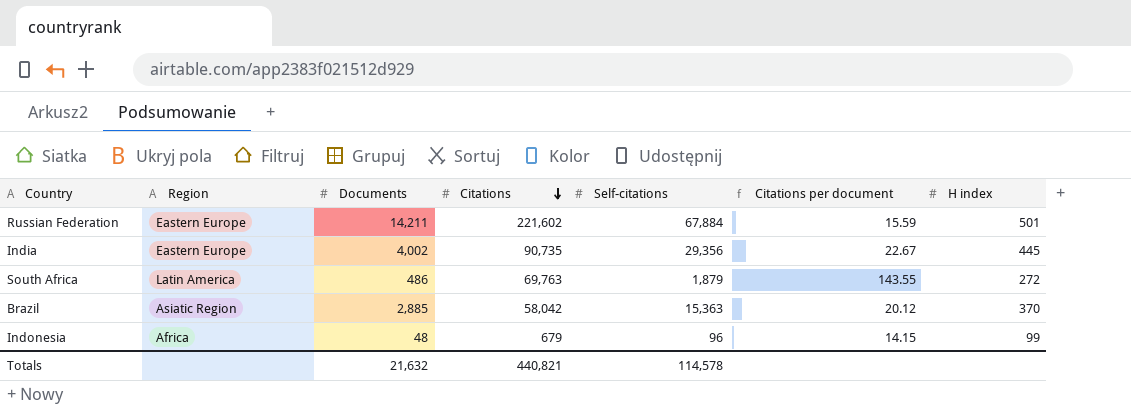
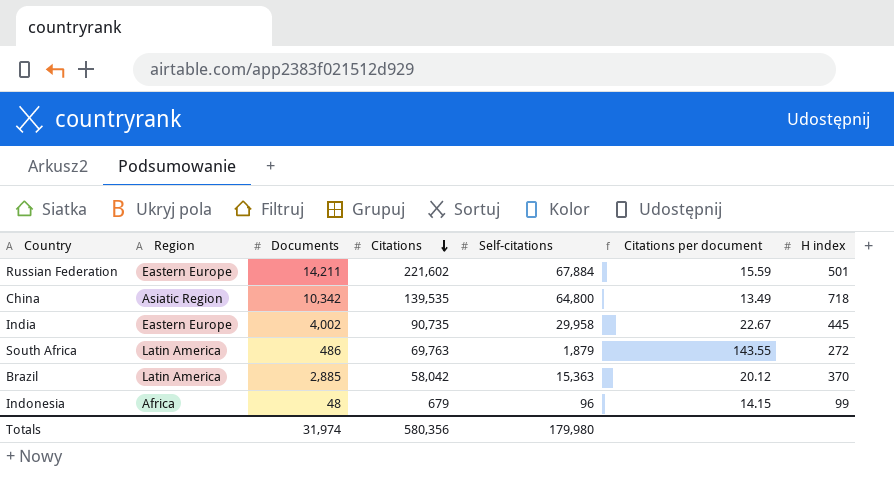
row China: none -> Asiatic Region | 10,342 | 139,535 | 64,800 | 13.49 | 718
India | Self-citations: 29,356 -> 29,958
Brazil | Region: Asiatic Region -> Latin America
Totals | Documents: 21,632 -> 31,974
Totals | Citations: 440,821 -> 580,356
Totals | Self-citations: 114,578 -> 179,980

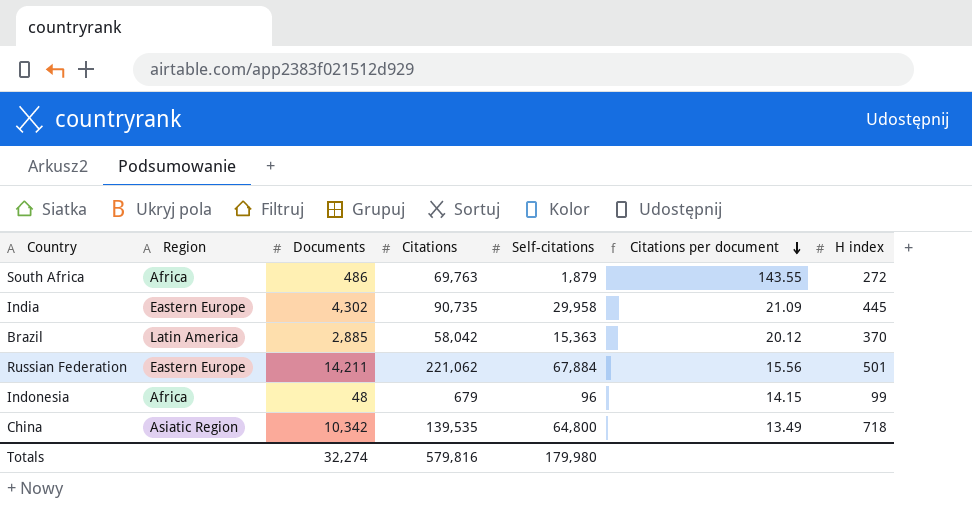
row order: Citations descending -> Citations per document descending
South Africa | Region: Latin America -> Africa
India | Documents: 4,002 -> 4,302
India | Citations per document: 22.67 -> 21.09
Russian Federation | Citations: 221,602 -> 221,062
Russian Federation | Citations per document: 15.59 -> 15.56
Totals | Documents: 31,974 -> 32,274
Totals | Citations: 580,356 -> 579,816

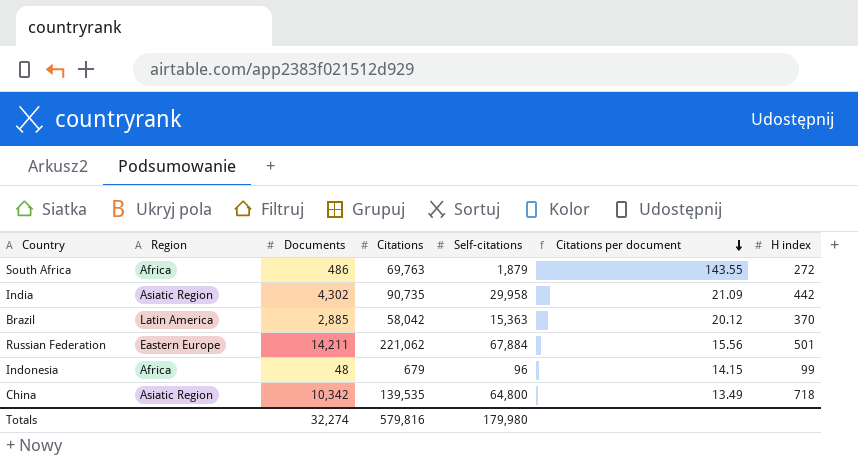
India | Region: Eastern Europe -> Asiatic Region
India | H index: 445 -> 442

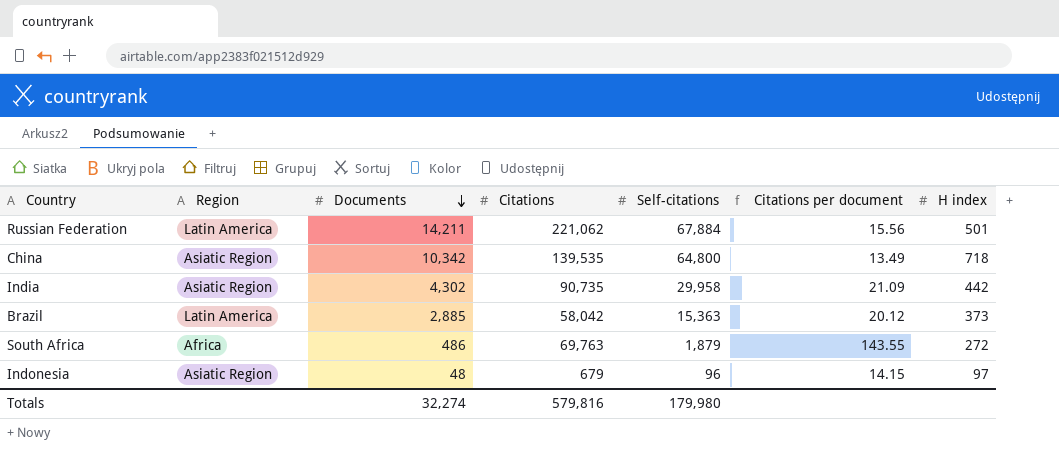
row order: Citations per document descending -> Documents descending
Russian Federation | Region: Eastern Europe -> Latin America
Brazil | H index: 370 -> 373
Indonesia | Region: Africa -> Asiatic Region
Indonesia | H index: 99 -> 97

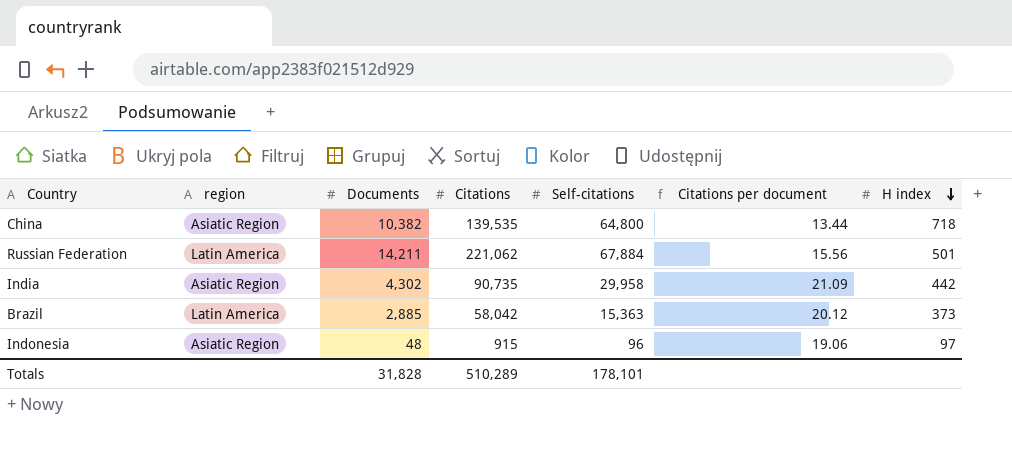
row order: Documents descending -> H index descending
column name: Region -> region
row South Africa: Africa | 486 | 69,763 | 1,879 | 143.55 | 272 -> none
China | Documents: 10,342 -> 10,382
China | Citations per document: 13.49 -> 13.44
Indonesia | Citations: 679 -> 915
Indonesia | Citations per document: 14.15 -> 19.06
Totals | Documents: 32,274 -> 31,828
Totals | Citations: 579,816 -> 510,289
Totals | Self-citations: 179,980 -> 178,101

